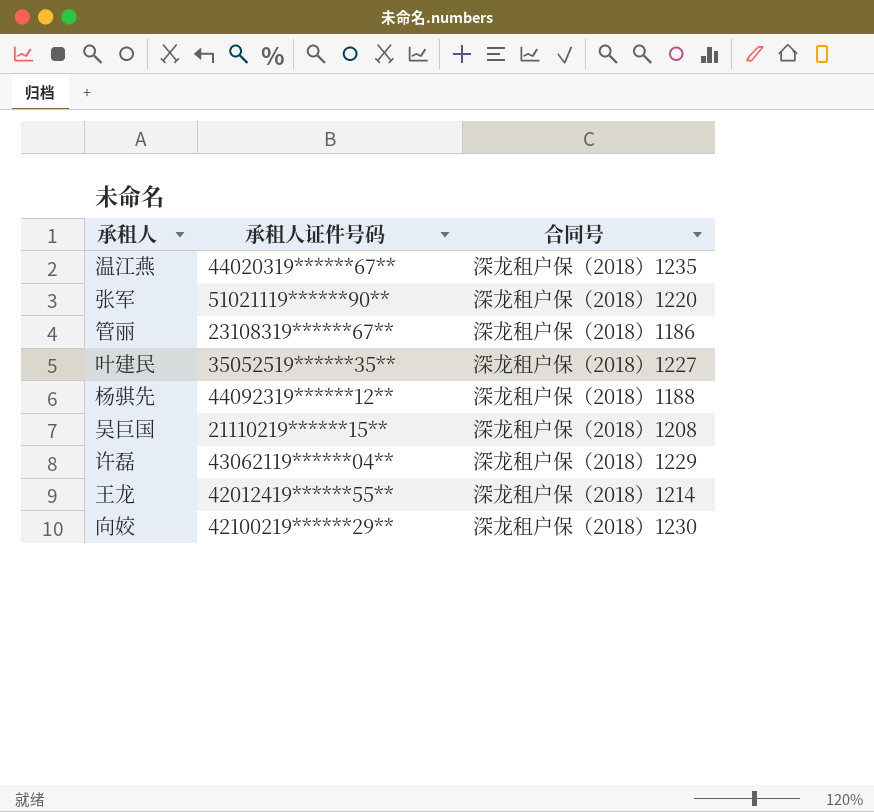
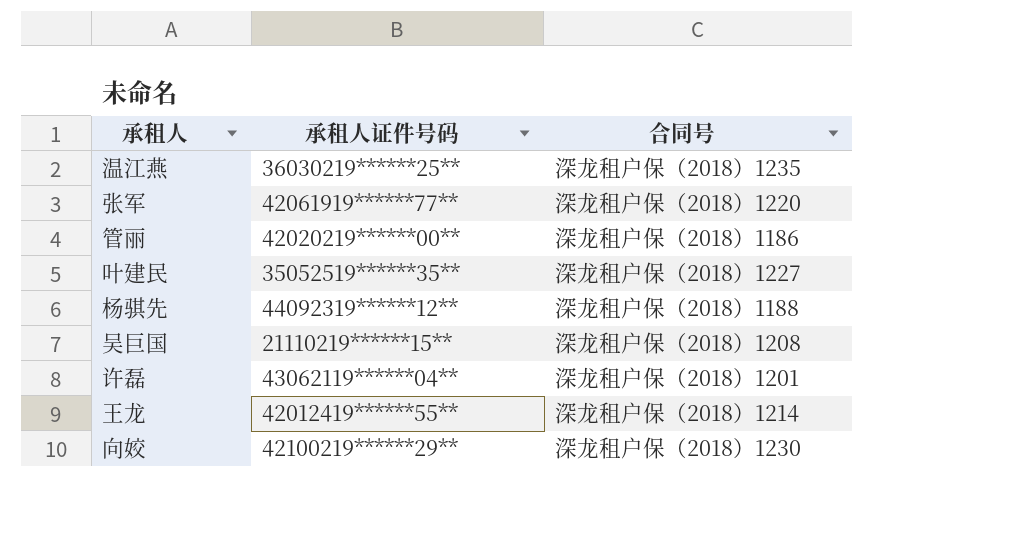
温江燕 | 承租人证件号码: 44020319******67** -> 36030219******25**
张军 | 承租人证件号码: 51021119******90** -> 42061919******77**
管丽 | 承租人证件号码: 23108319******67** -> 42020219******00**
许磊 | 合同号: 深龙租户保（2018）1229 -> 深龙租户保（2018）1201

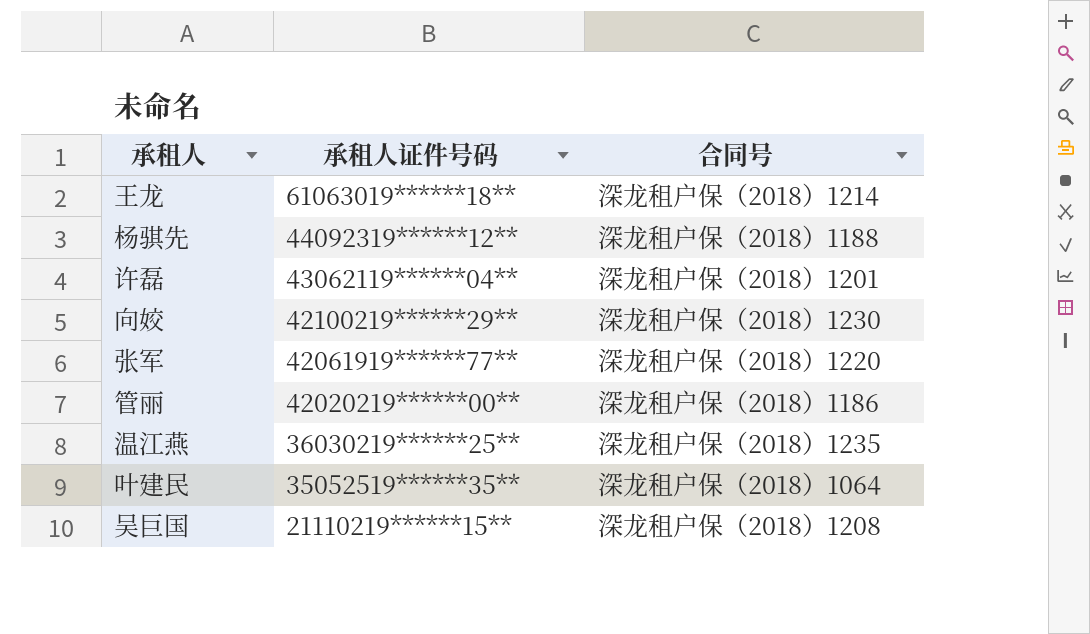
row order: none -> 承租人证件号码 descending
王龙 | 承租人证件号码: 42012419******55** -> 61063019******18**
叶建民 | 合同号: 深龙租户保（2018）1227 -> 深龙租户保（2018）1064

